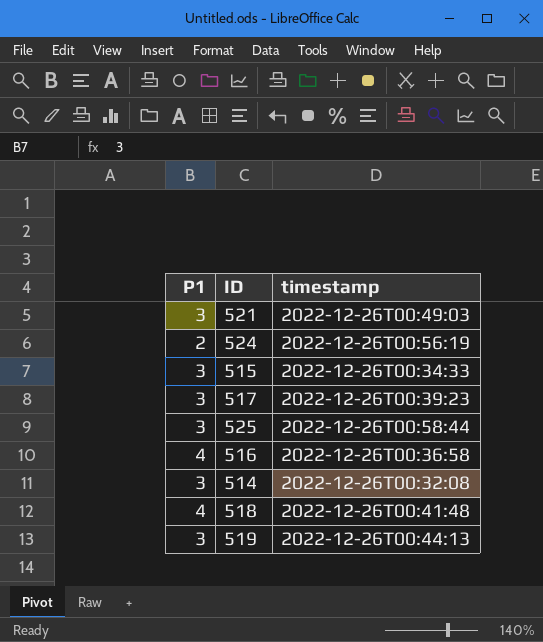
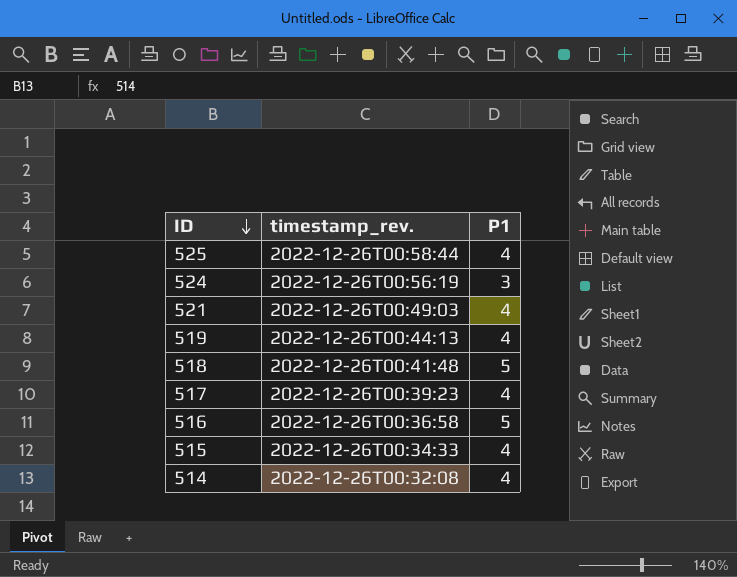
row order: none -> ID descending
column name: timestamp -> timestamp_rev.
column P1 | position: 1 -> 3
525 | P1: 3 -> 4
524 | P1: 2 -> 3
521 | P1: 3 -> 4
519 | P1: 3 -> 4
518 | P1: 4 -> 5
517 | P1: 3 -> 4
516 | P1: 4 -> 5
515 | P1: 3 -> 4
514 | P1: 3 -> 4

